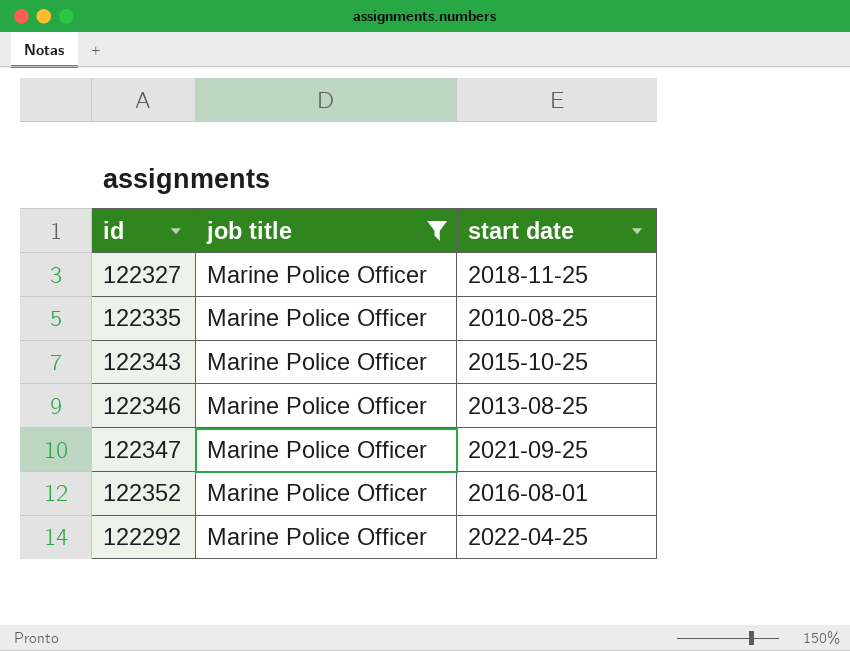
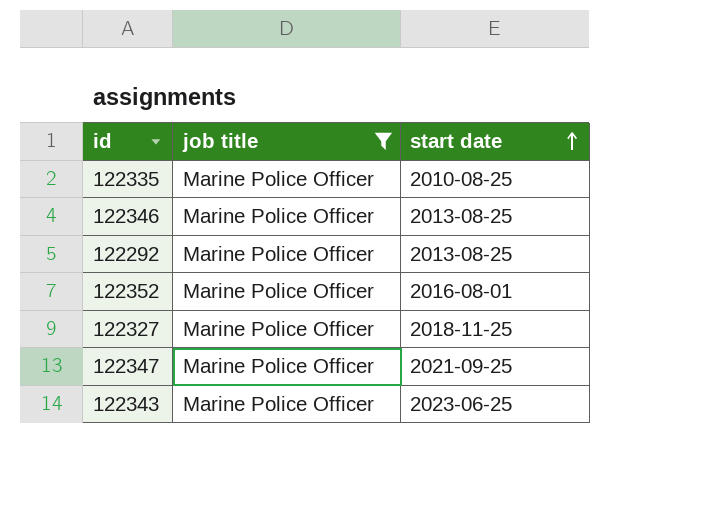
row order: none -> start date ascending
122292 | start date: 2022-04-25 -> 2013-08-25
122343 | start date: 2015-10-25 -> 2023-06-25

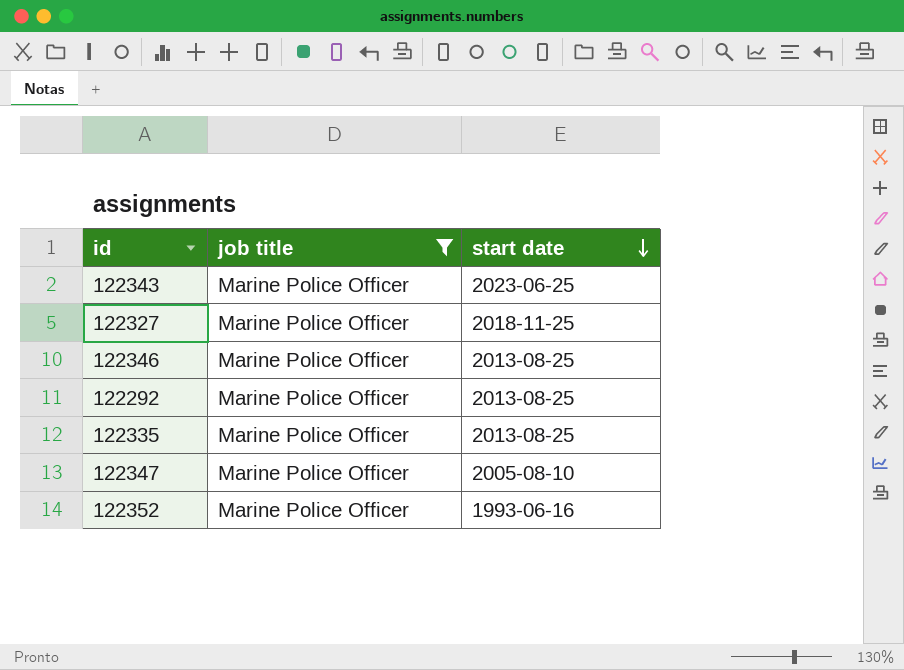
row order: start date ascending -> start date descending
122335 | start date: 2010-08-25 -> 2013-08-25
122347 | start date: 2021-09-25 -> 2005-08-10
122352 | start date: 2016-08-01 -> 1993-06-16

